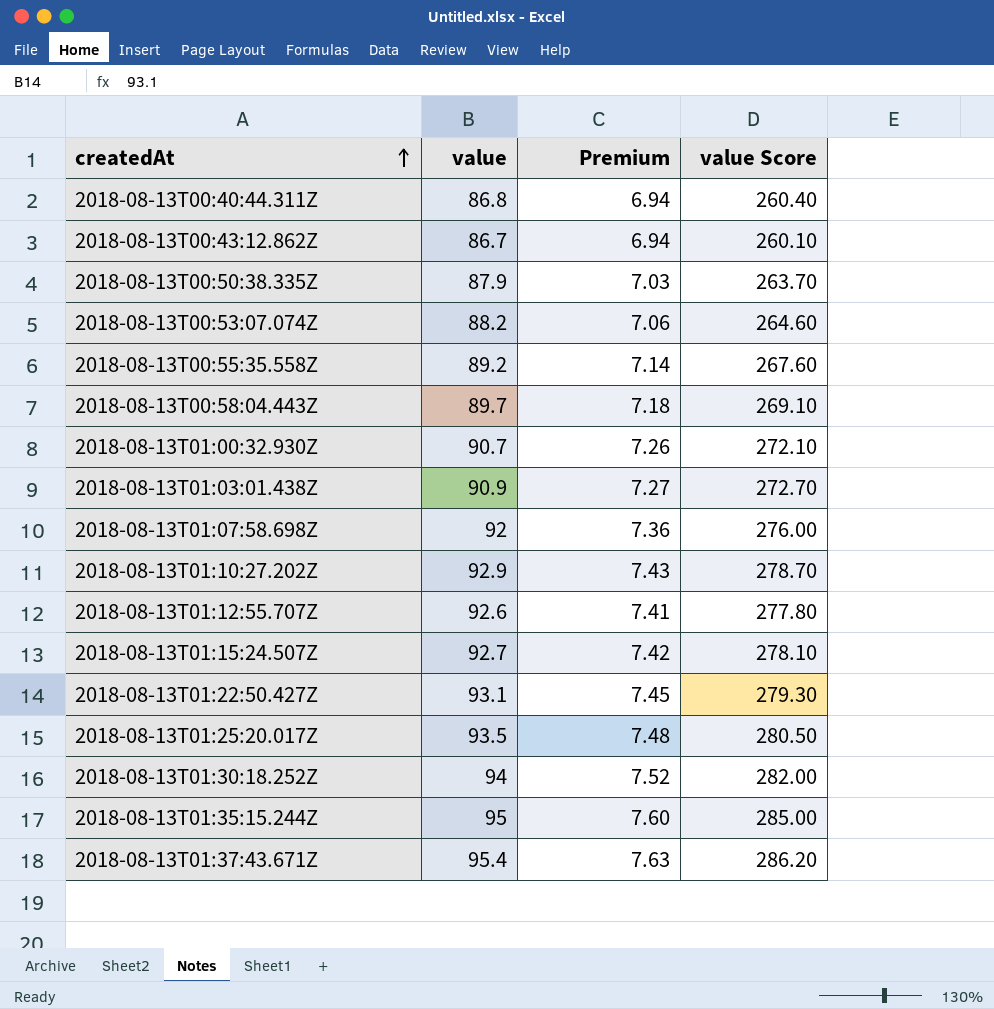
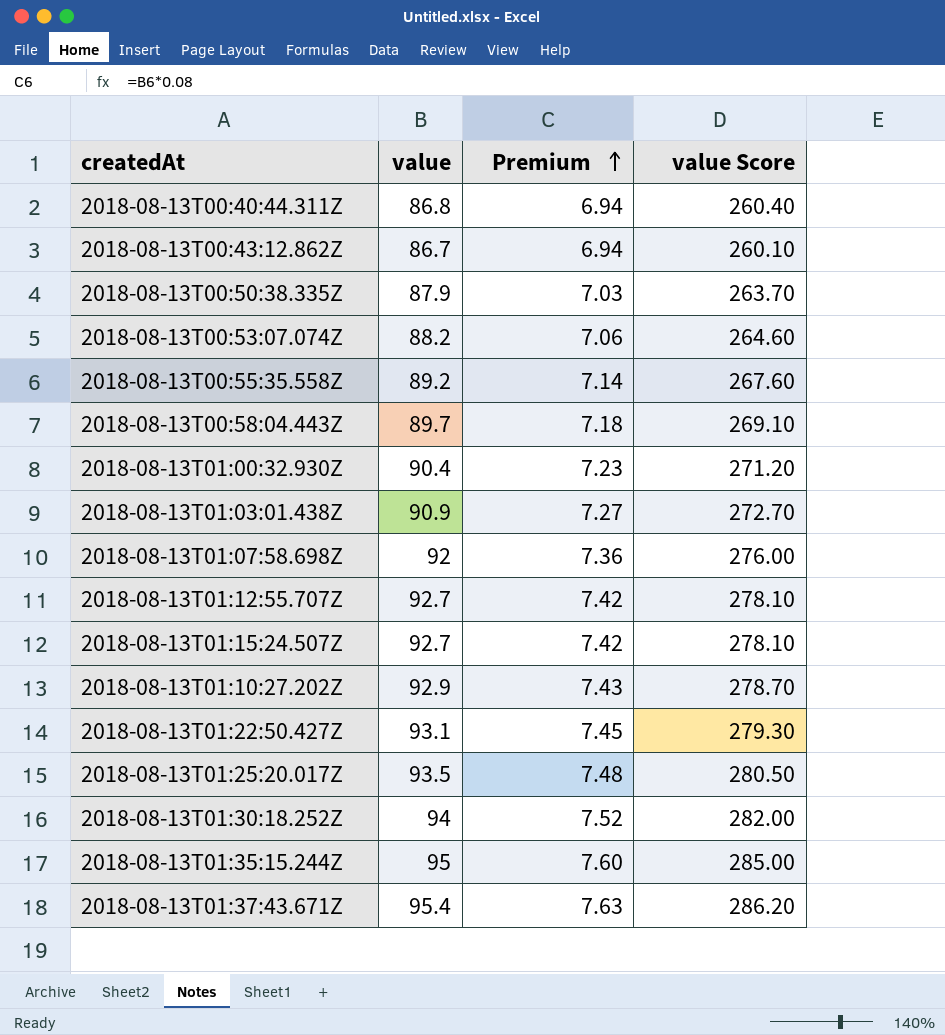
row order: createdAt ascending -> Premium ascending
2018-08-13T01:00:32.930Z | value: 90.7 -> 90.4
2018-08-13T01:00:32.930Z | Premium: 7.26 -> 7.23
2018-08-13T01:00:32.930Z | value Score: 272.10 -> 271.20
2018-08-13T01:12:55.707Z | value: 92.6 -> 92.7
2018-08-13T01:12:55.707Z | Premium: 7.41 -> 7.42
2018-08-13T01:12:55.707Z | value Score: 277.80 -> 278.10

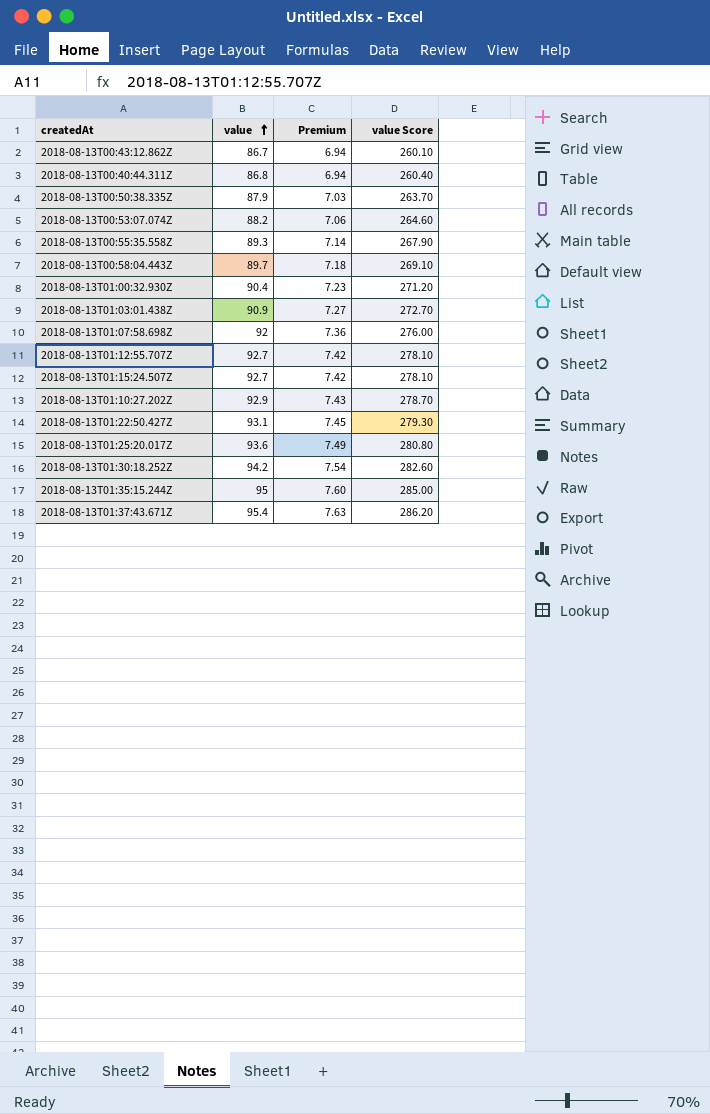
row order: Premium ascending -> value ascending
2018-08-13T00:55:35.558Z | value: 89.2 -> 89.3
2018-08-13T00:55:35.558Z | value Score: 267.60 -> 267.90
2018-08-13T01:25:20.017Z | value: 93.5 -> 93.6
2018-08-13T01:25:20.017Z | Premium: 7.48 -> 7.49
2018-08-13T01:25:20.017Z | value Score: 280.50 -> 280.80
2018-08-13T01:30:18.252Z | value: 94 -> 94.2
2018-08-13T01:30:18.252Z | Premium: 7.52 -> 7.54
2018-08-13T01:30:18.252Z | value Score: 282.00 -> 282.60

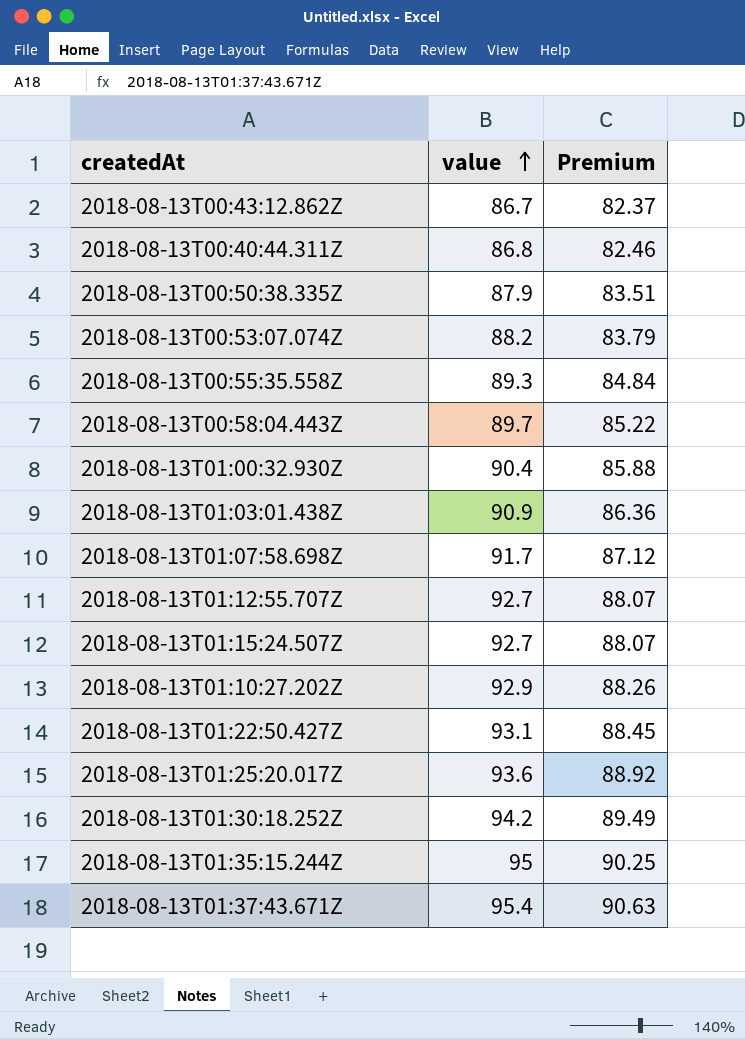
column value Score | formula: [value] * 3 -> none
column Premium | formula: [value] * 0.08 -> [value] * 0.95
2018-08-13T01:07:58.698Z | value: 92 -> 91.7

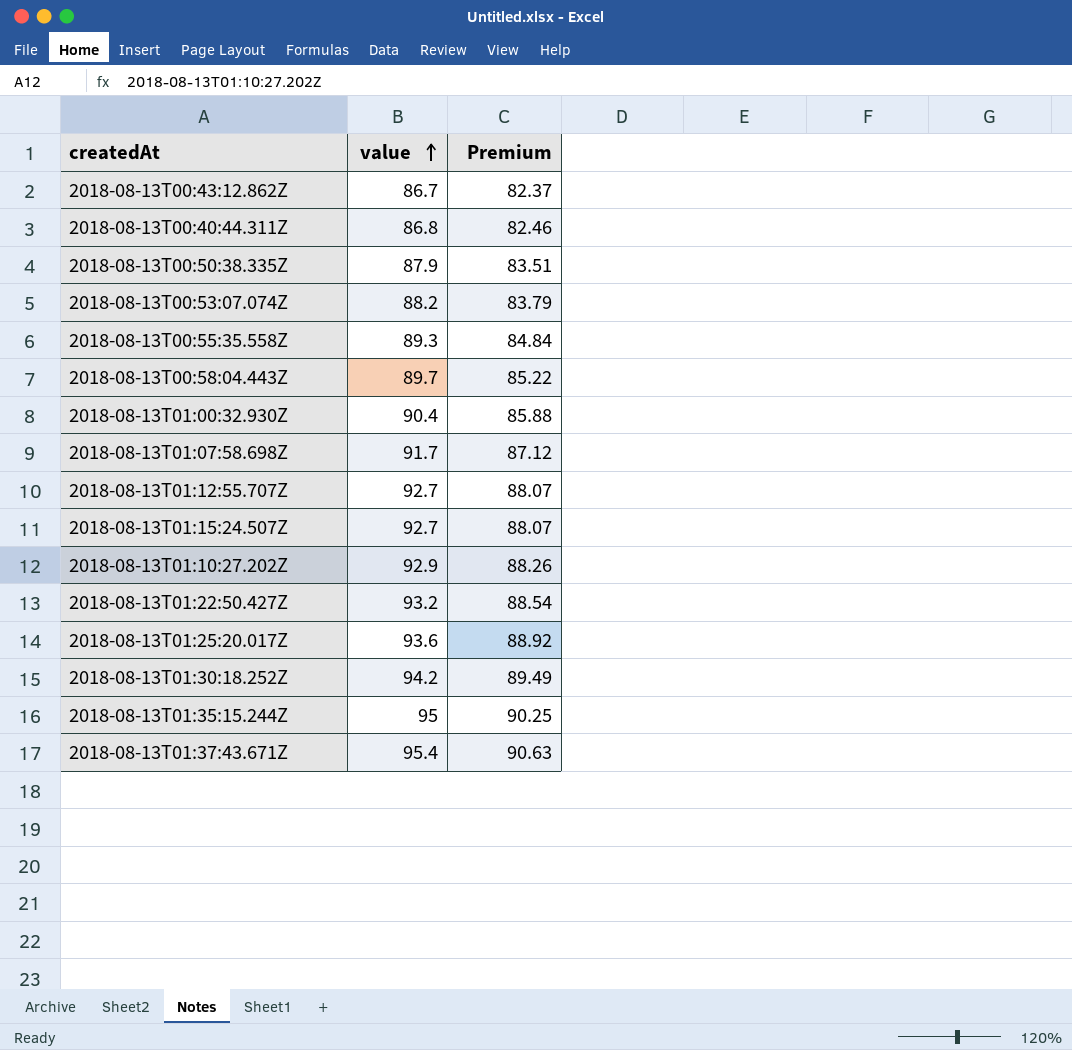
row 2018-08-13T01:03:01.438Z: 90.9 | 86.36 -> none
2018-08-13T01:22:50.427Z | value: 93.1 -> 93.2
2018-08-13T01:22:50.427Z | Premium: 88.45 -> 88.54

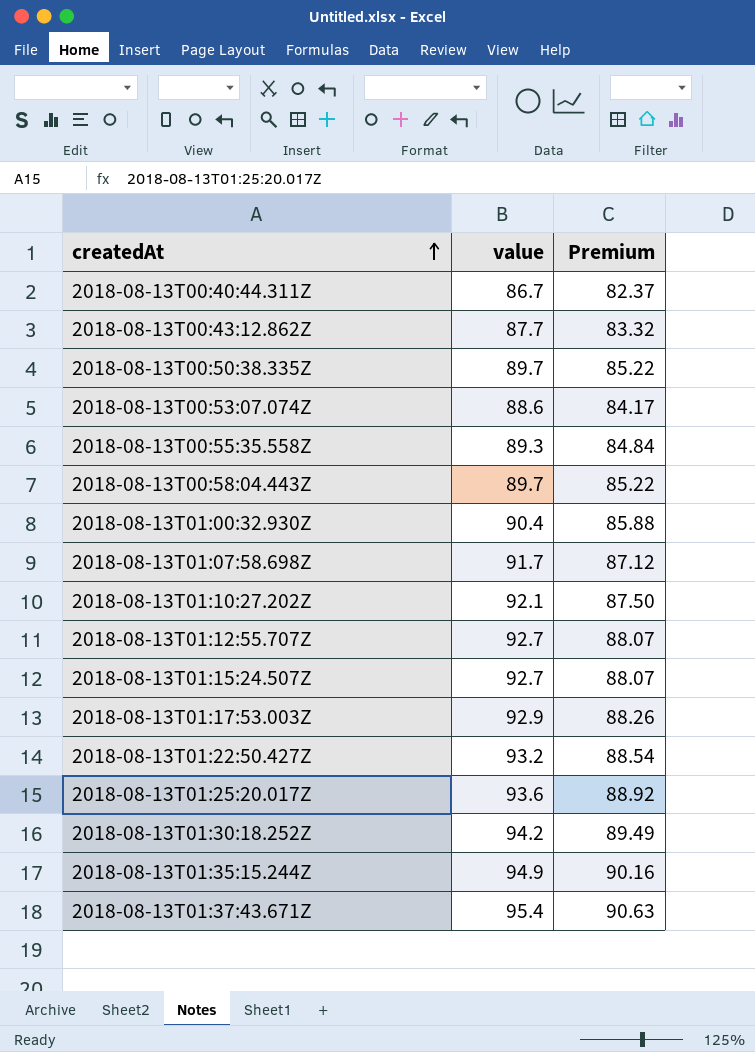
row order: value ascending -> createdAt ascending
2018-08-13T00:40:44.311Z | value: 86.8 -> 86.7
2018-08-13T00:40:44.311Z | Premium: 82.46 -> 82.37
2018-08-13T00:43:12.862Z | value: 86.7 -> 87.7
2018-08-13T00:43:12.862Z | Premium: 82.37 -> 83.32
2018-08-13T00:50:38.335Z | value: 87.9 -> 89.7
2018-08-13T00:50:38.335Z | Premium: 83.51 -> 85.22
2018-08-13T00:53:07.074Z | value: 88.2 -> 88.6
2018-08-13T00:53:07.074Z | Premium: 83.79 -> 84.17
2018-08-13T01:10:27.202Z | value: 92.9 -> 92.1
2018-08-13T01:10:27.202Z | Premium: 88.26 -> 87.50
row 2018-08-13T01:17:53.003Z: none -> 92.9 | 88.26
2018-08-13T01:35:15.244Z | value: 95 -> 94.9
2018-08-13T01:35:15.244Z | Premium: 90.25 -> 90.16

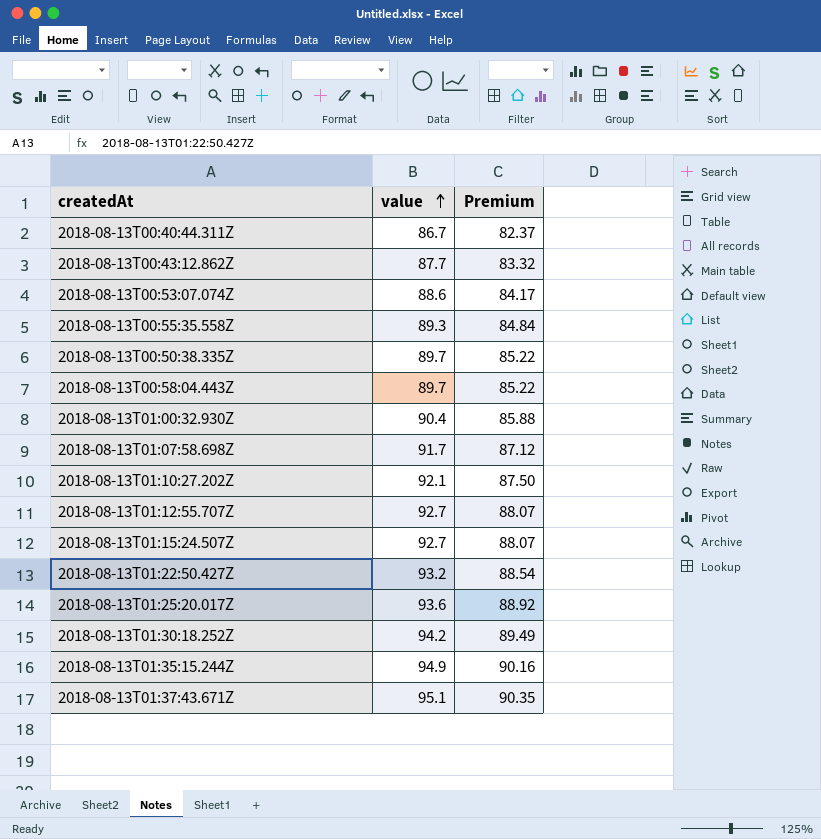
row order: createdAt ascending -> value ascending
row 2018-08-13T01:17:53.003Z: 92.9 | 88.26 -> none
2018-08-13T01:37:43.671Z | value: 95.4 -> 95.1
2018-08-13T01:37:43.671Z | Premium: 90.63 -> 90.35

